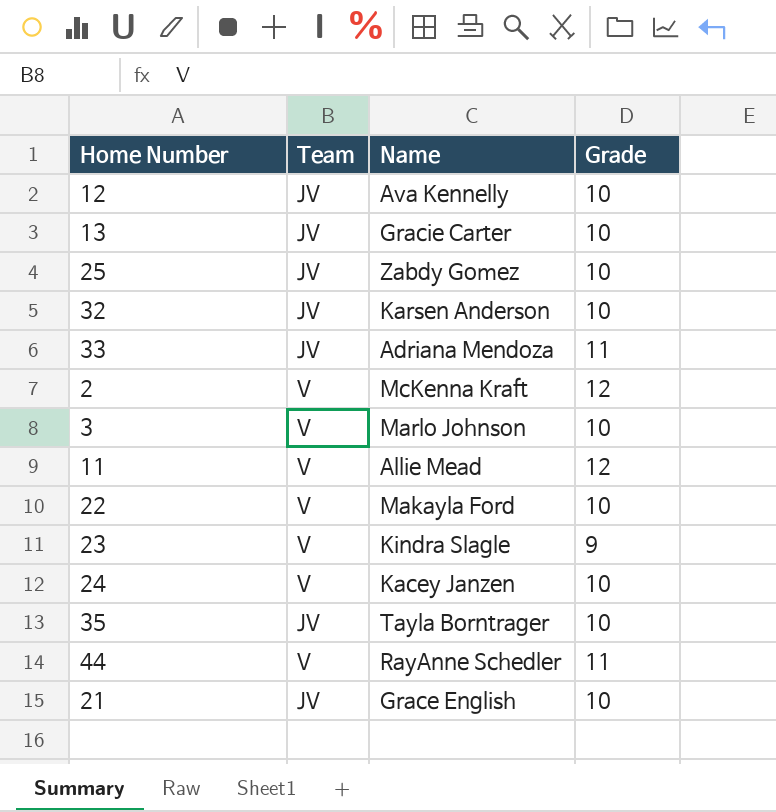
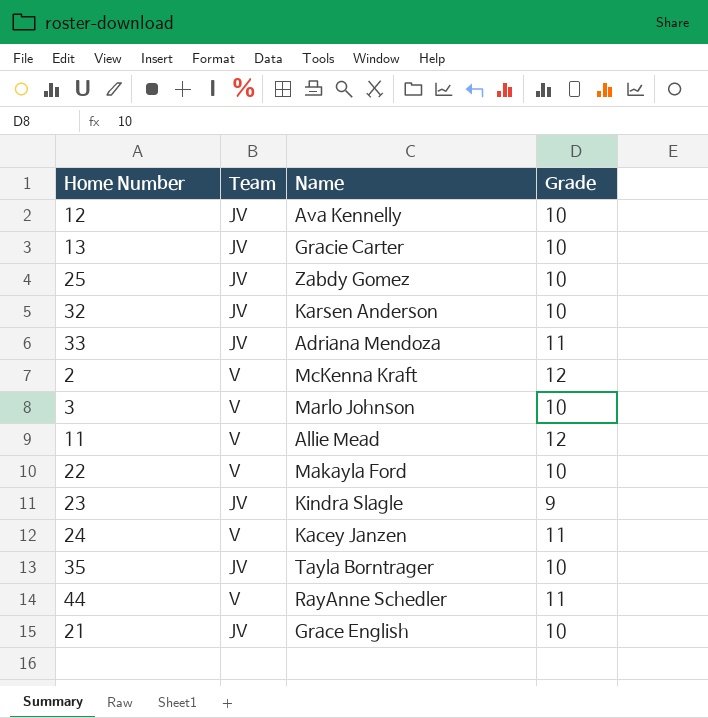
23 | Team: V -> JV
24 | Grade: 10 -> 11

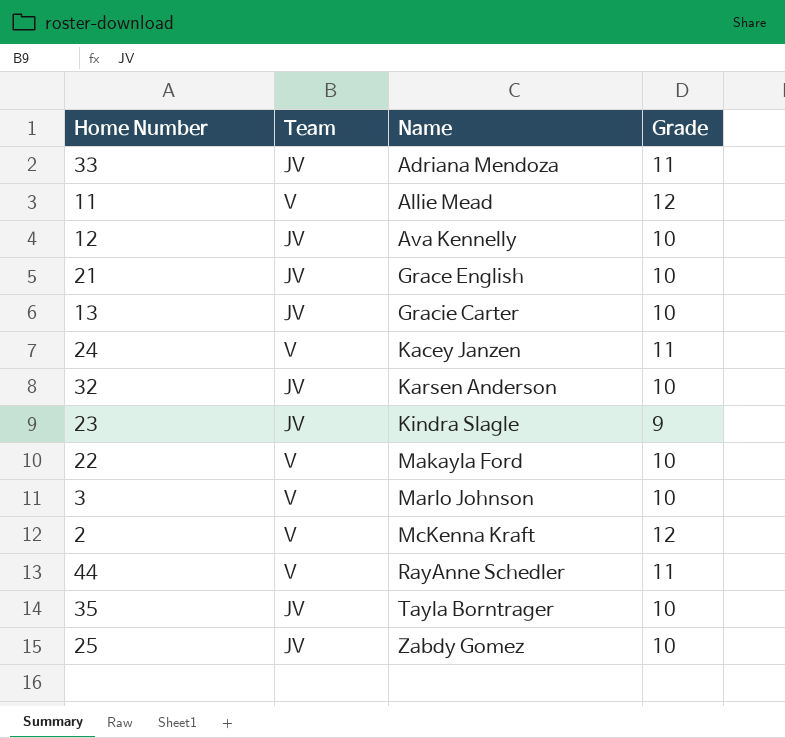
row order: none -> Name ascending

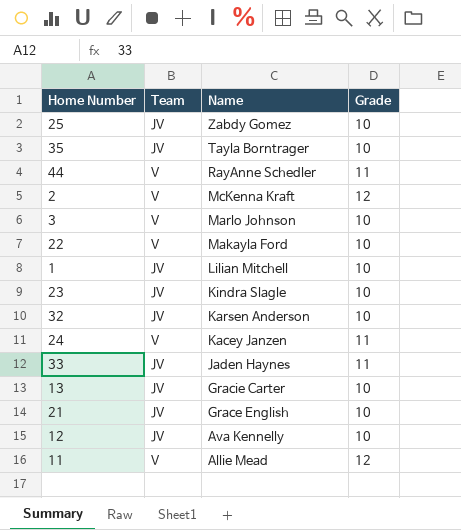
row order: Name ascending -> Name descending
row 1: none -> JV | Lilian Mitchell | 10
23 | Grade: 9 -> 10
33 | Name: Adriana Mendoza -> Jaden Haynes

